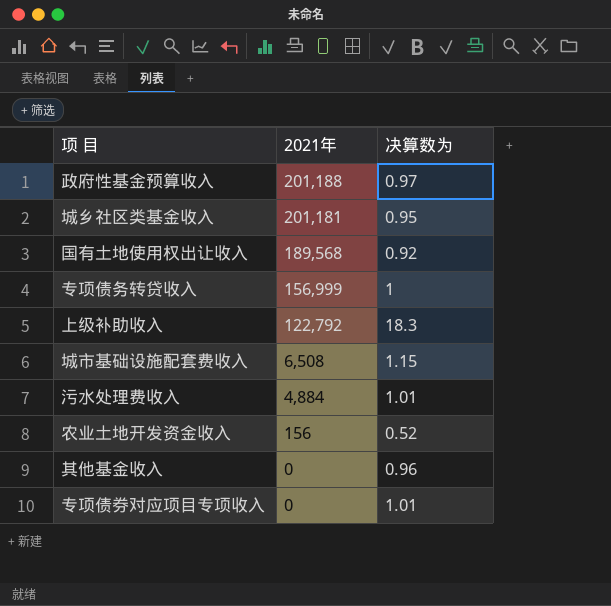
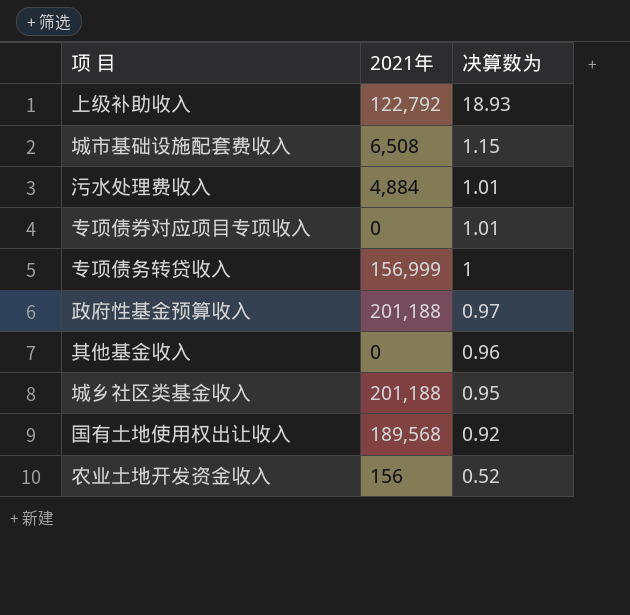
row order: 2021年 descending -> 决算数为 descending
上级补助收入 | 决算数为: 18.3 -> 18.93
城乡社区类基金收入 | 2021年: 201,181 -> 201,188

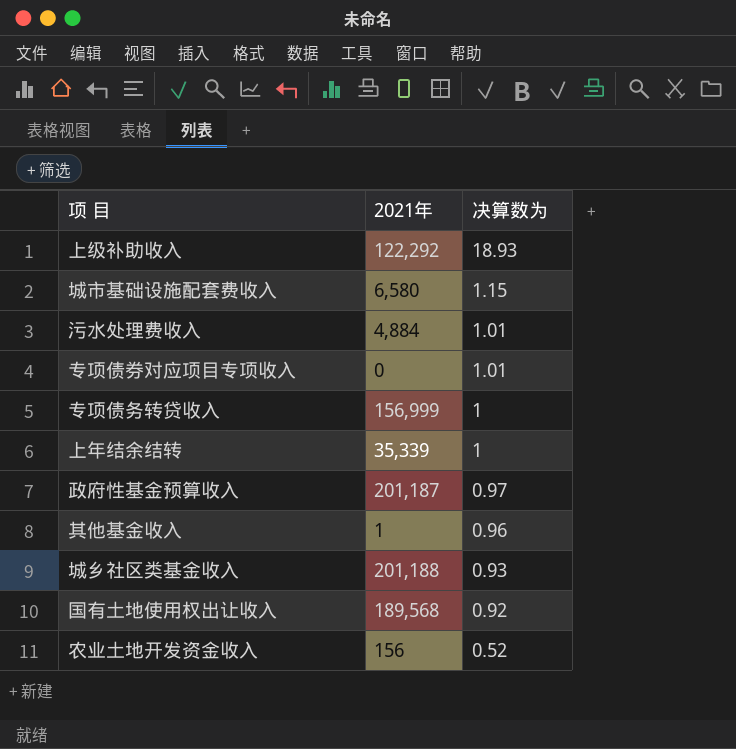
上级补助收入 | 2021年: 122,792 -> 122,292
城市基础设施配套费收入 | 2021年: 6,508 -> 6,580
row 上年结余结转: none -> 35,339 | 1
政府性基金预算收入 | 2021年: 201,188 -> 201,187
其他基金收入 | 2021年: 0 -> 1
城乡社区类基金收入 | 决算数为: 0.95 -> 0.93

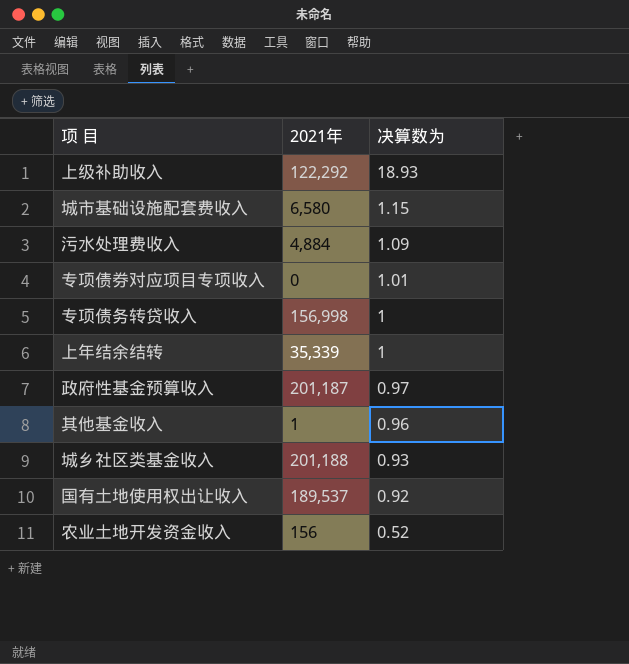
污水处理费收入 | 决算数为: 1.01 -> 1.09
专项债务转贷收入 | 2021年: 156,999 -> 156,998
国有土地使用权出让收入 | 2021年: 189,568 -> 189,537

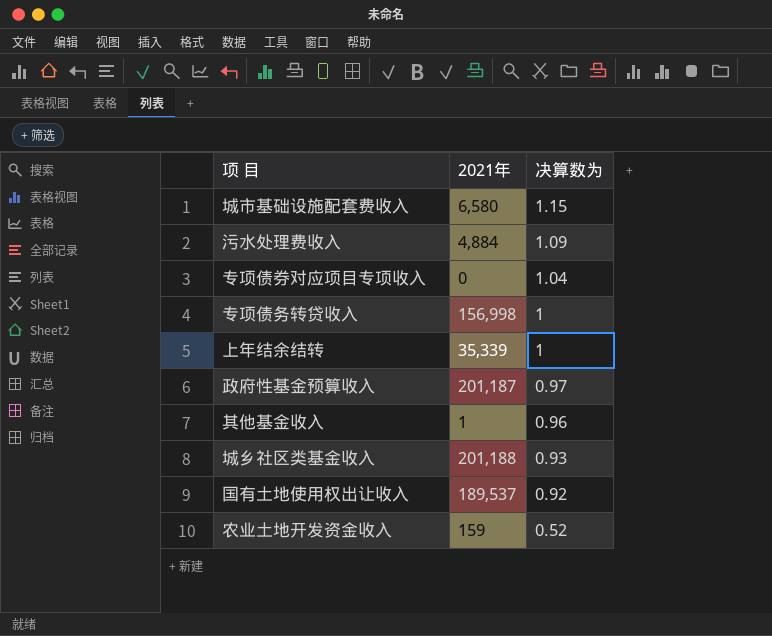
row 上级补助收入: 122,292 | 18.93 -> none
专项债券对应项目专项收入 | 决算数为: 1.01 -> 1.04
农业土地开发资金收入 | 2021年: 156 -> 159

